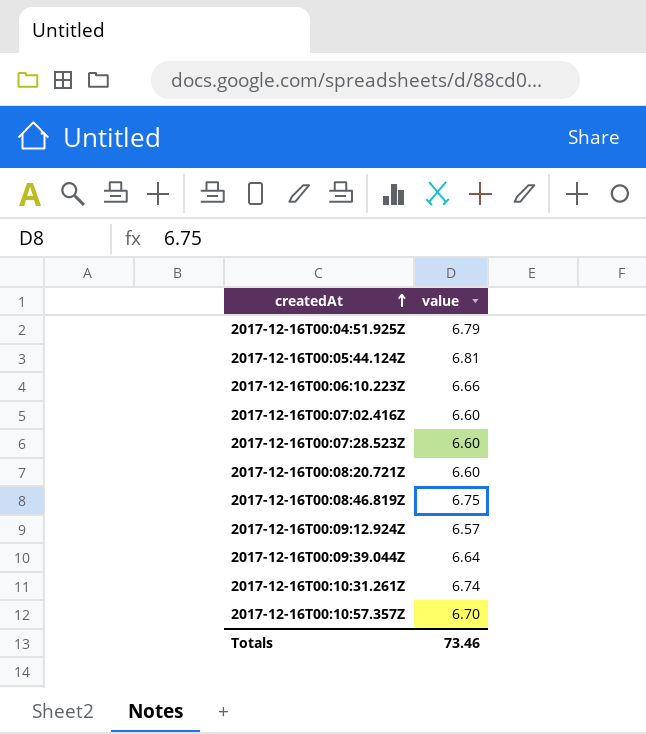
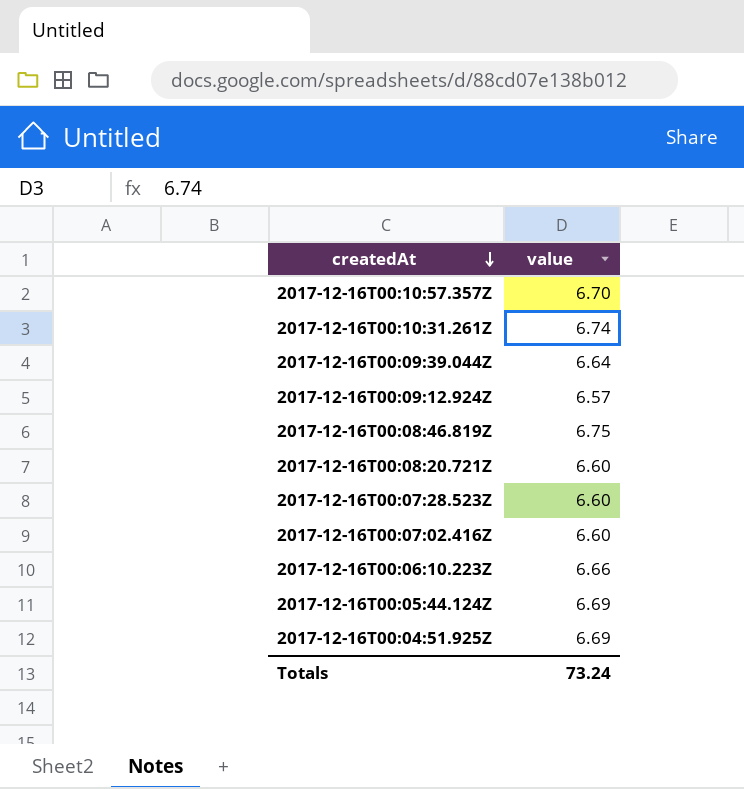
row order: createdAt ascending -> createdAt descending
2017-12-16T00:05:44.124Z | value: 6.81 -> 6.69
2017-12-16T00:04:51.925Z | value: 6.79 -> 6.69
Totals | value: 73.46 -> 73.24

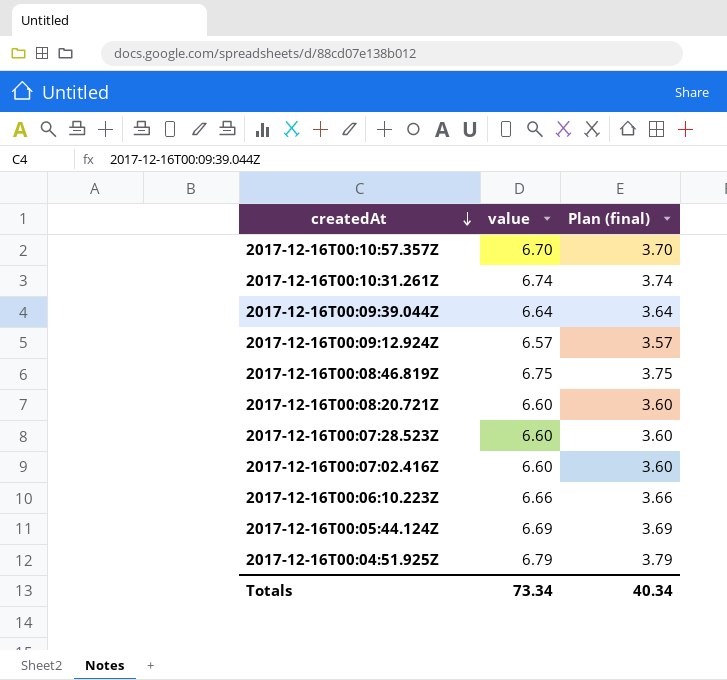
column Plan (final) | formula: none -> [value] - 3
2017-12-16T00:04:51.925Z | value: 6.69 -> 6.79
Totals | value: 73.24 -> 73.34

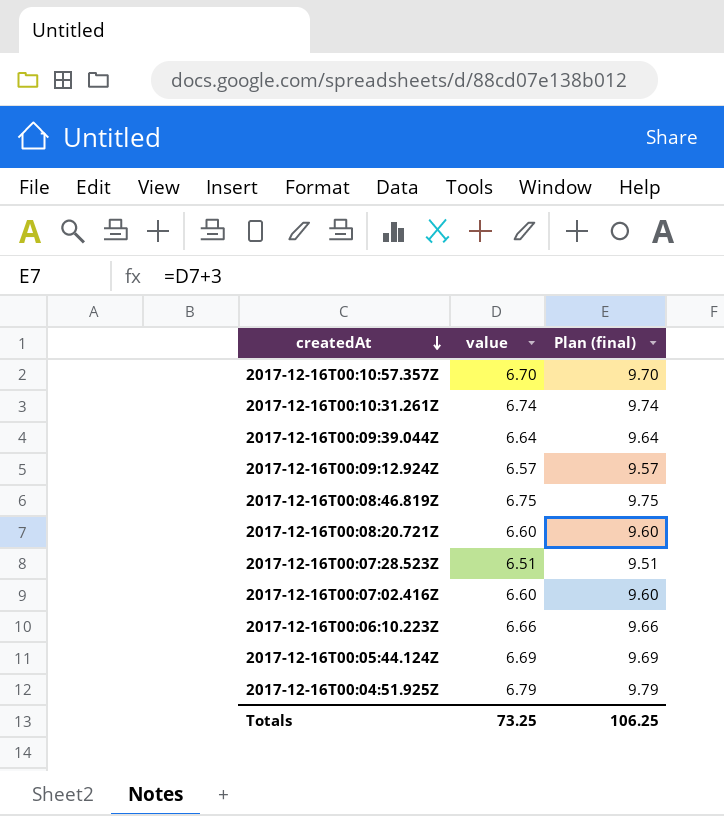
column Plan (final) | formula: [value] - 3 -> [value] + 3
2017-12-16T00:07:28.523Z | value: 6.60 -> 6.51
Totals | value: 73.34 -> 73.25
Totals | Plan (final): 40.34 -> 106.25

